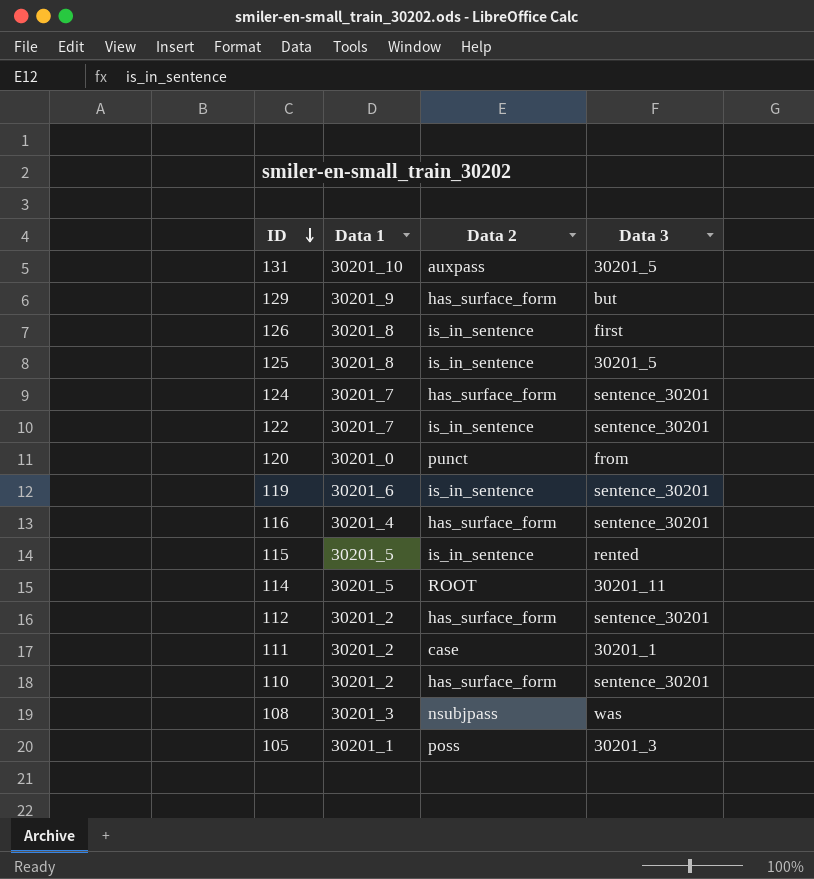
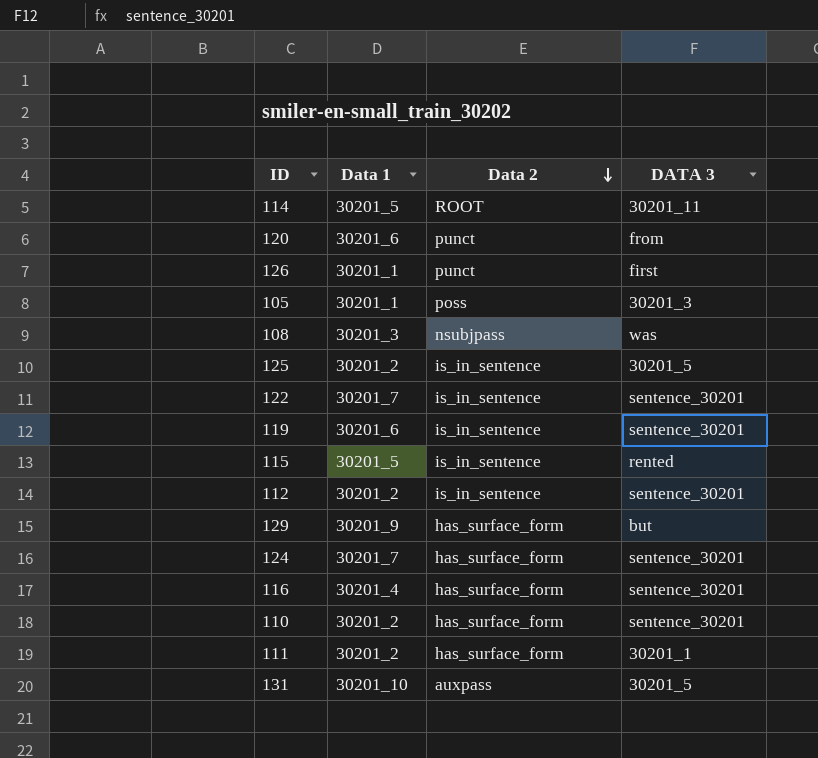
row order: ID descending -> Data 2 descending
column name: Data 3 -> DATA 3
120 | Data 1: 30201_0 -> 30201_6
126 | Data 1: 30201_8 -> 30201_1
126 | Data 2: is_in_sentence -> punct
125 | Data 1: 30201_8 -> 30201_2
112 | Data 2: has_surface_form -> is_in_sentence
111 | Data 2: case -> has_surface_form

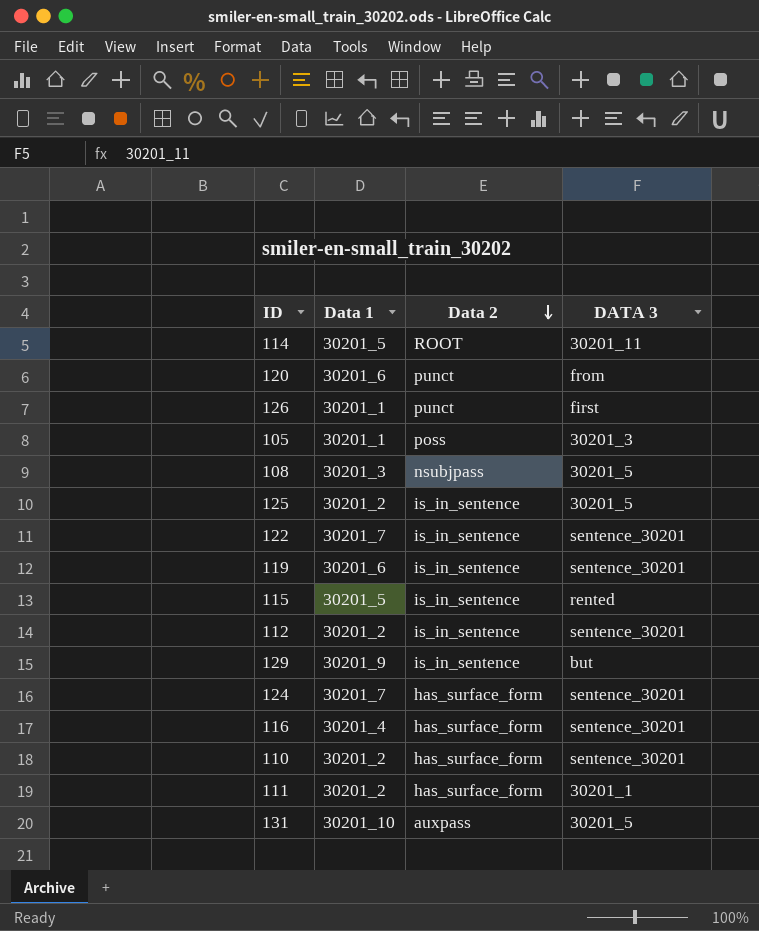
108 | DATA 3: was -> 30201_5
129 | Data 2: has_surface_form -> is_in_sentence

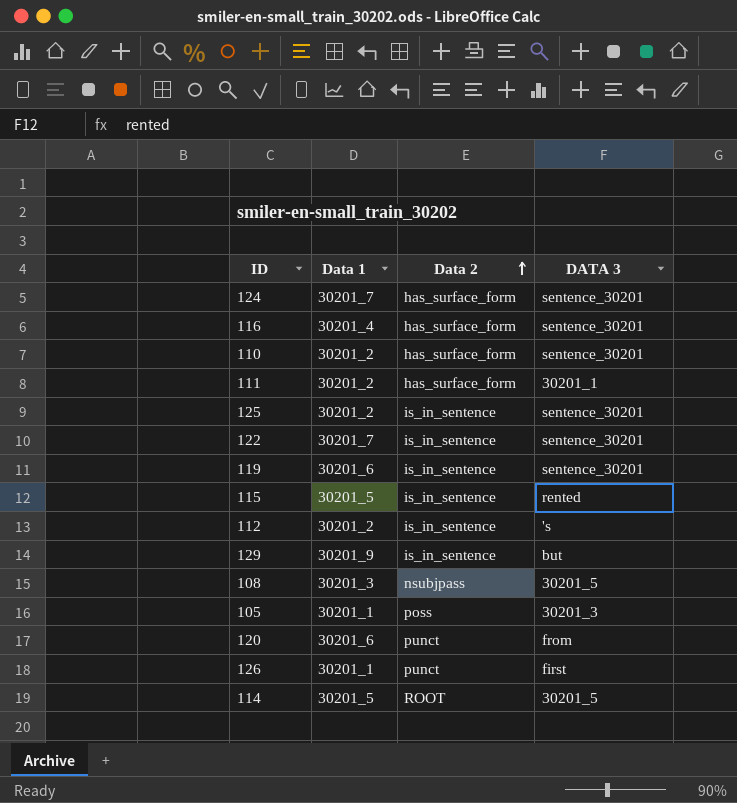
row order: Data 2 descending -> Data 2 ascending
row 131: 30201_10 | auxpass | 30201_5 -> none
125 | DATA 3: 30201_5 -> sentence_30201
112 | DATA 3: sentence_30201 -> 's
114 | DATA 3: 30201_11 -> 30201_5

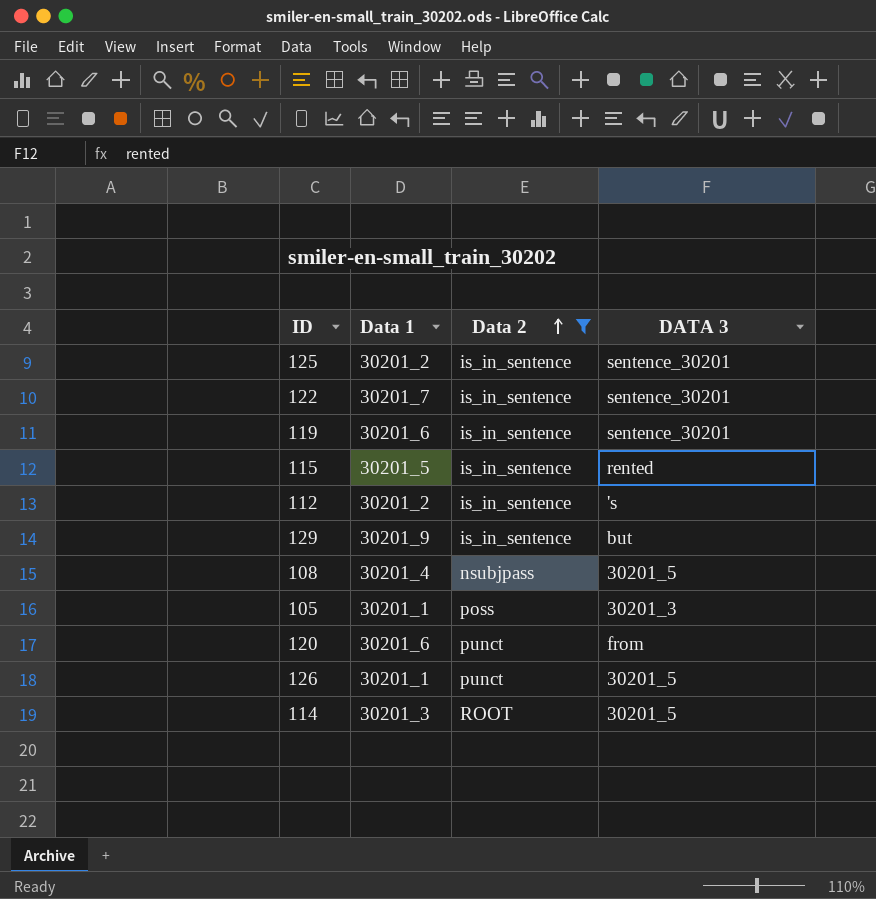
filter: none -> Data 2 != has_surface_form
108 | Data 1: 30201_3 -> 30201_4
126 | DATA 3: first -> 30201_5
114 | Data 1: 30201_5 -> 30201_3

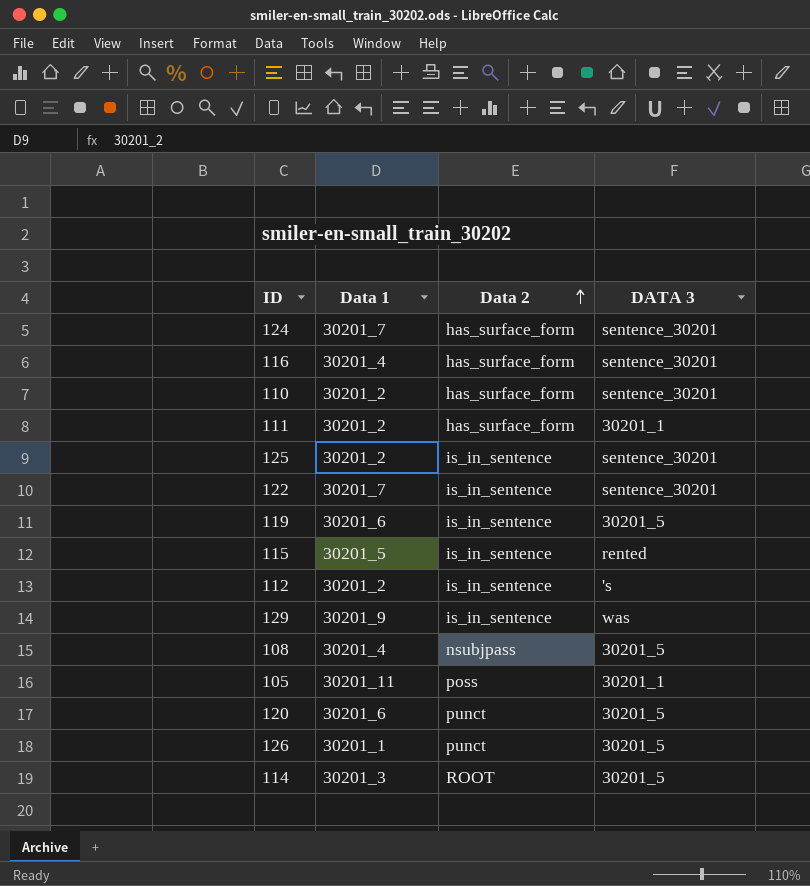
filter: Data 2 != has_surface_form -> none
119 | DATA 3: sentence_30201 -> 30201_5
129 | DATA 3: but -> was
105 | Data 1: 30201_1 -> 30201_11
105 | DATA 3: 30201_3 -> 30201_1
120 | DATA 3: from -> 30201_5

